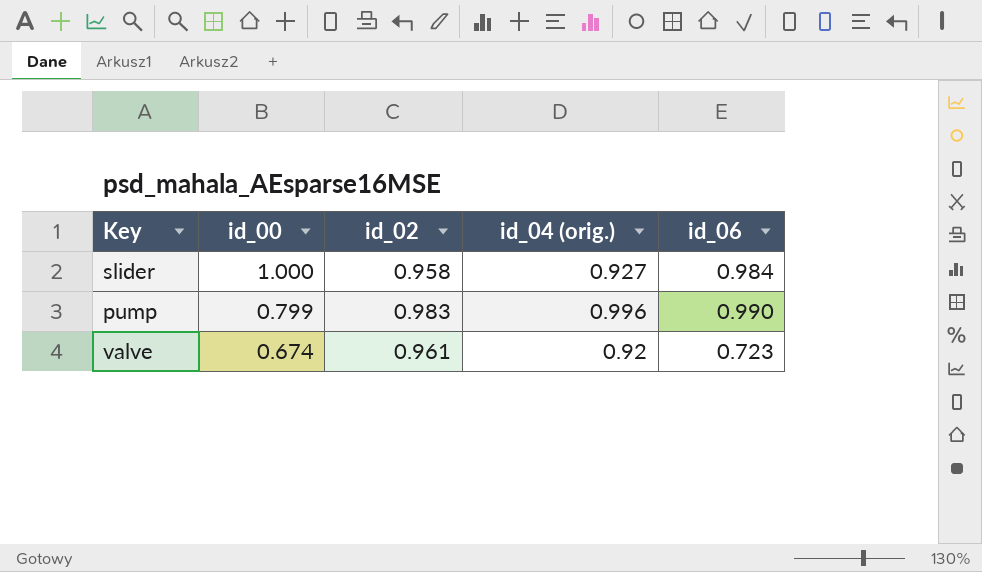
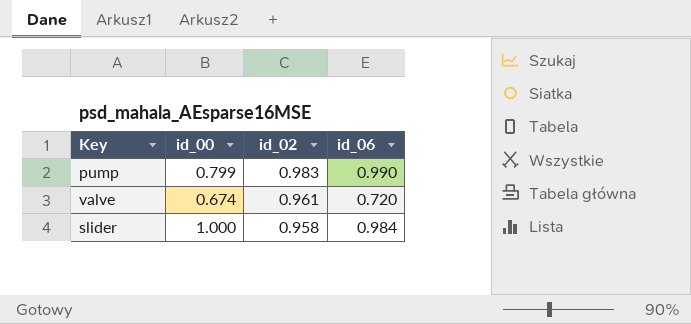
row order: id_00 descending -> id_02 descending
column id_04 (orig.) | position: 4 -> none
valve | id_06: 0.723 -> 0.720

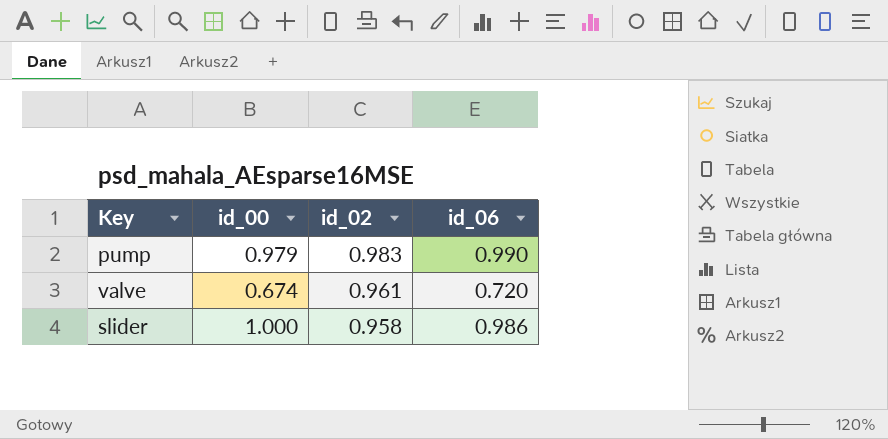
pump | id_00: 0.799 -> 0.979
slider | id_06: 0.984 -> 0.986

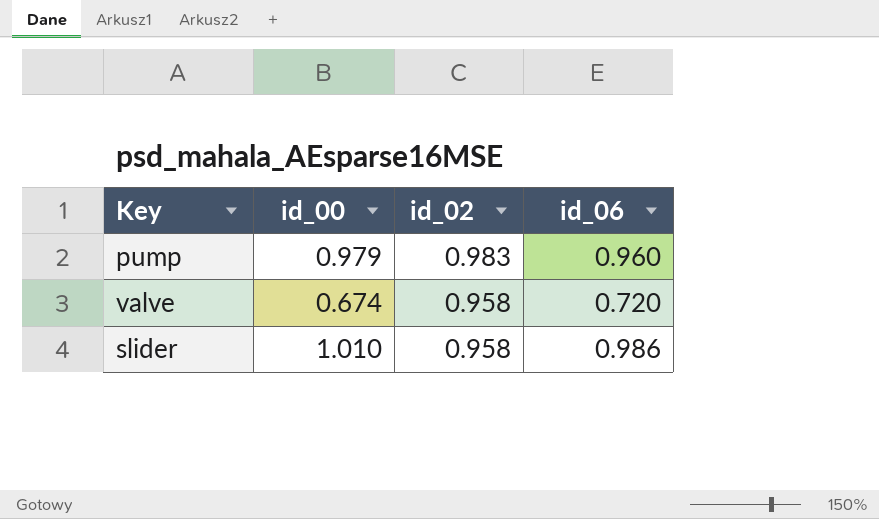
pump | id_06: 0.990 -> 0.960
valve | id_02: 0.961 -> 0.958
slider | id_00: 1.000 -> 1.010

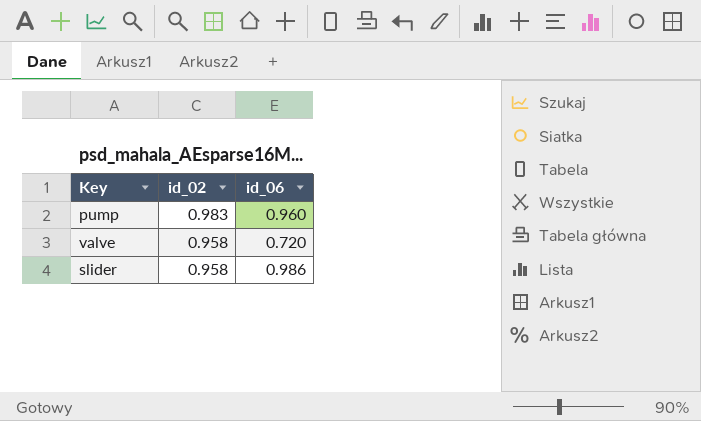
column id_00 | position: 2 -> none

